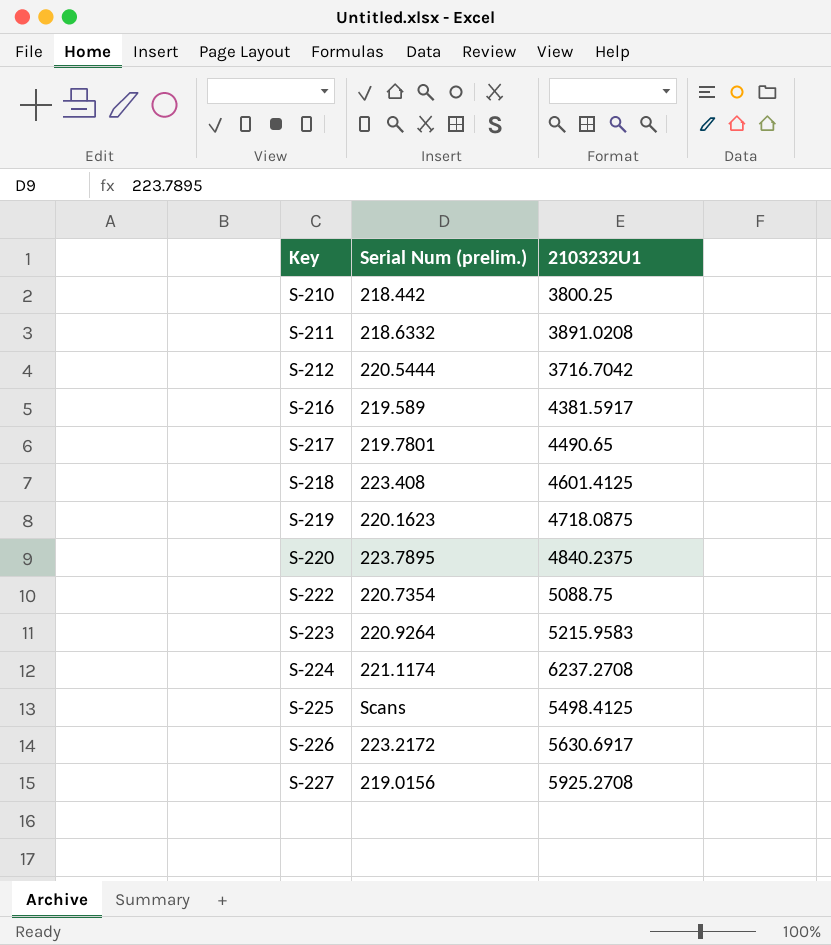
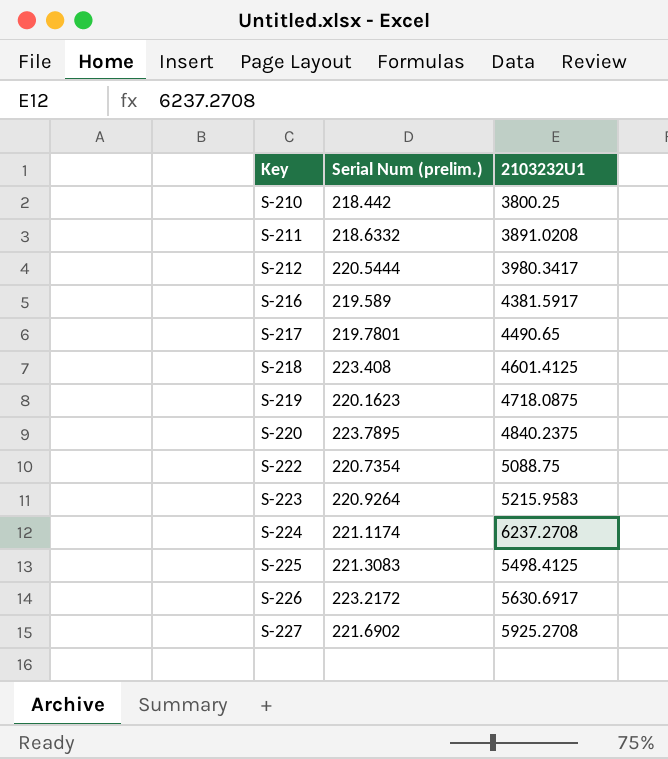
S-212 | 2103232U1: 3716.7042 -> 3980.3417
S-225 | Serial Num (prelim.): Scans -> 221.3083
S-227 | Serial Num (prelim.): 219.0156 -> 221.6902

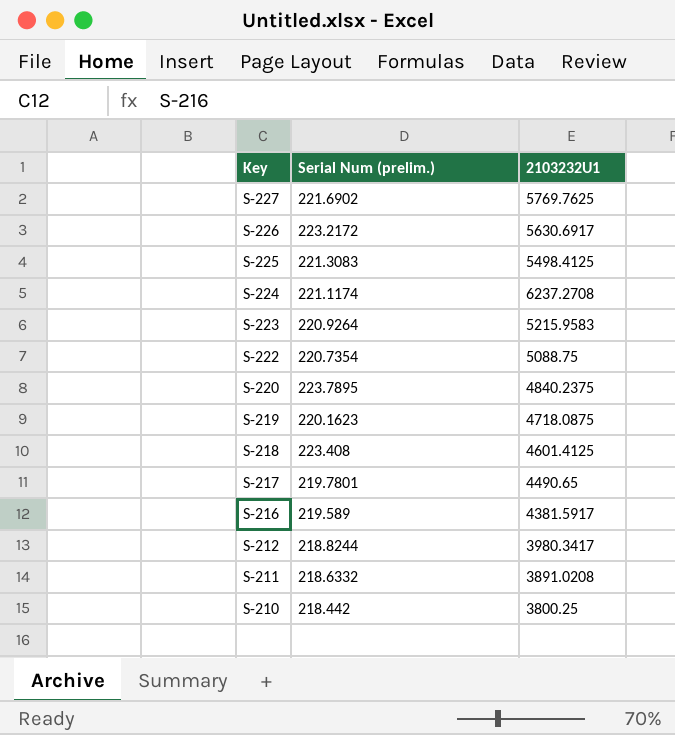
row order: Key ascending -> Key descending
S-227 | 2103232U1: 5925.2708 -> 5769.7625
S-212 | Serial Num (prelim.): 220.5444 -> 218.8244

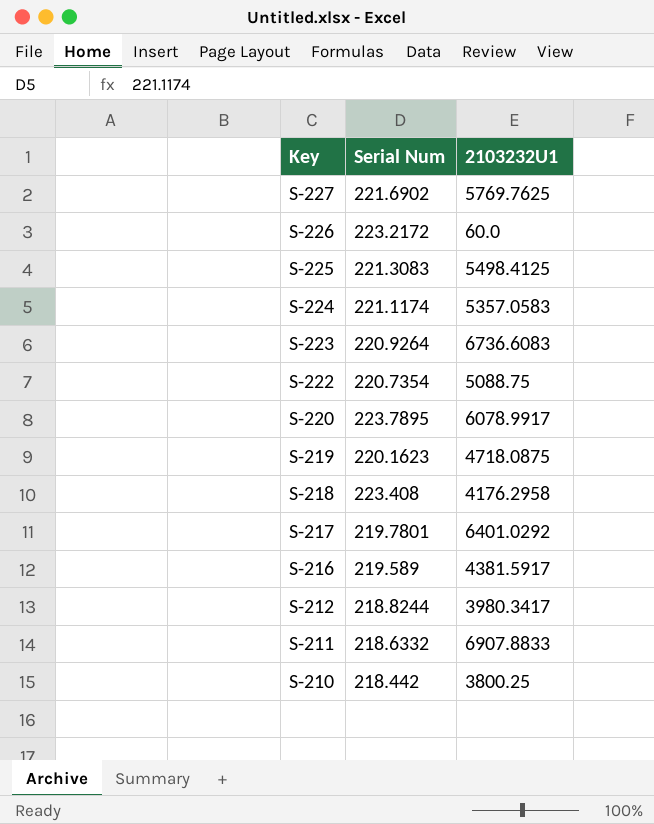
column name: Serial Num (prelim.) -> Serial Num
S-226 | 2103232U1: 5630.6917 -> 60.0
S-224 | 2103232U1: 6237.2708 -> 5357.0583
S-223 | 2103232U1: 5215.9583 -> 6736.6083
S-220 | 2103232U1: 4840.2375 -> 6078.9917
S-218 | 2103232U1: 4601.4125 -> 4176.2958
S-217 | 2103232U1: 4490.65 -> 6401.0292
S-211 | 2103232U1: 3891.0208 -> 6907.8833

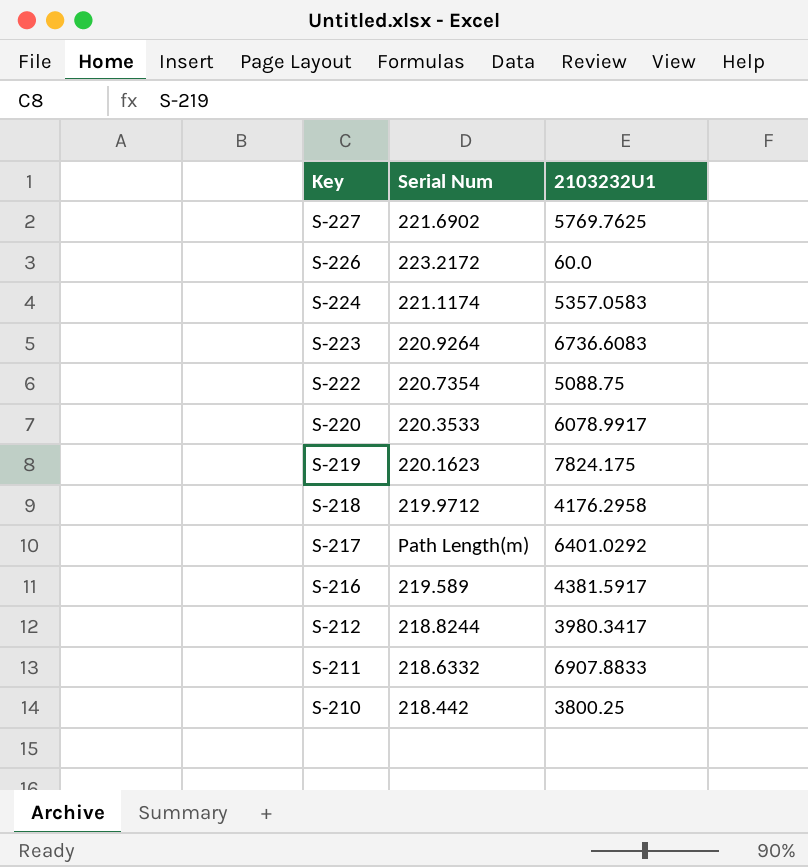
row S-225: 221.3083 | 5498.4125 -> none
S-220 | Serial Num: 223.7895 -> 220.3533
S-219 | 2103232U1: 4718.0875 -> 7824.175
S-218 | Serial Num: 223.408 -> 219.9712
S-217 | Serial Num: 219.7801 -> Path Length(m)

